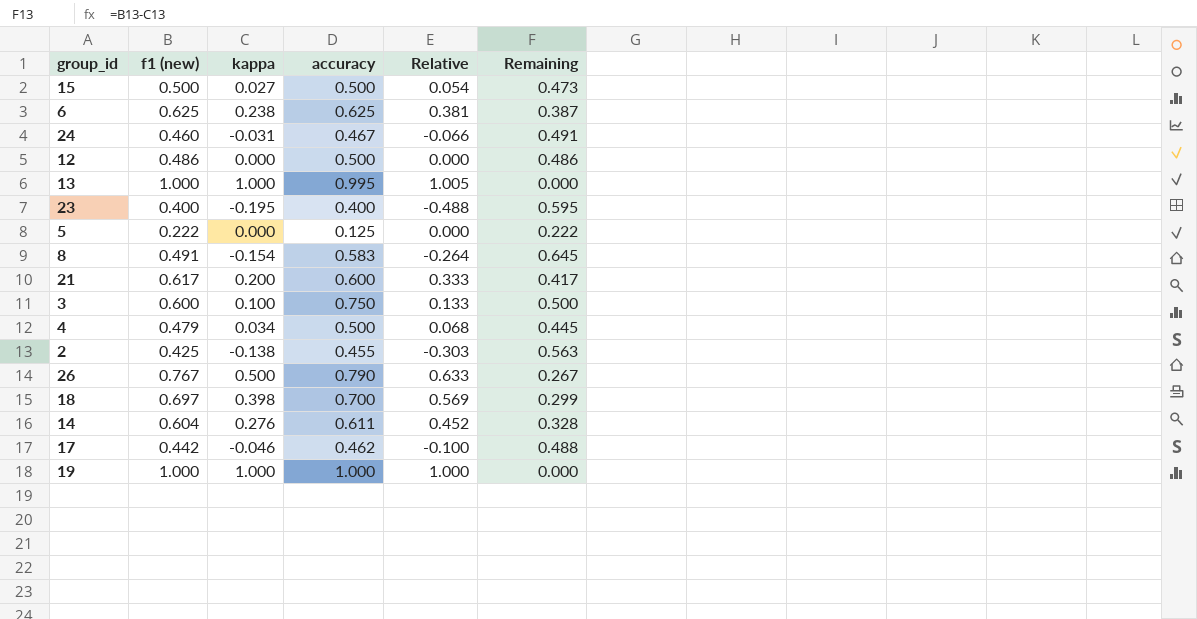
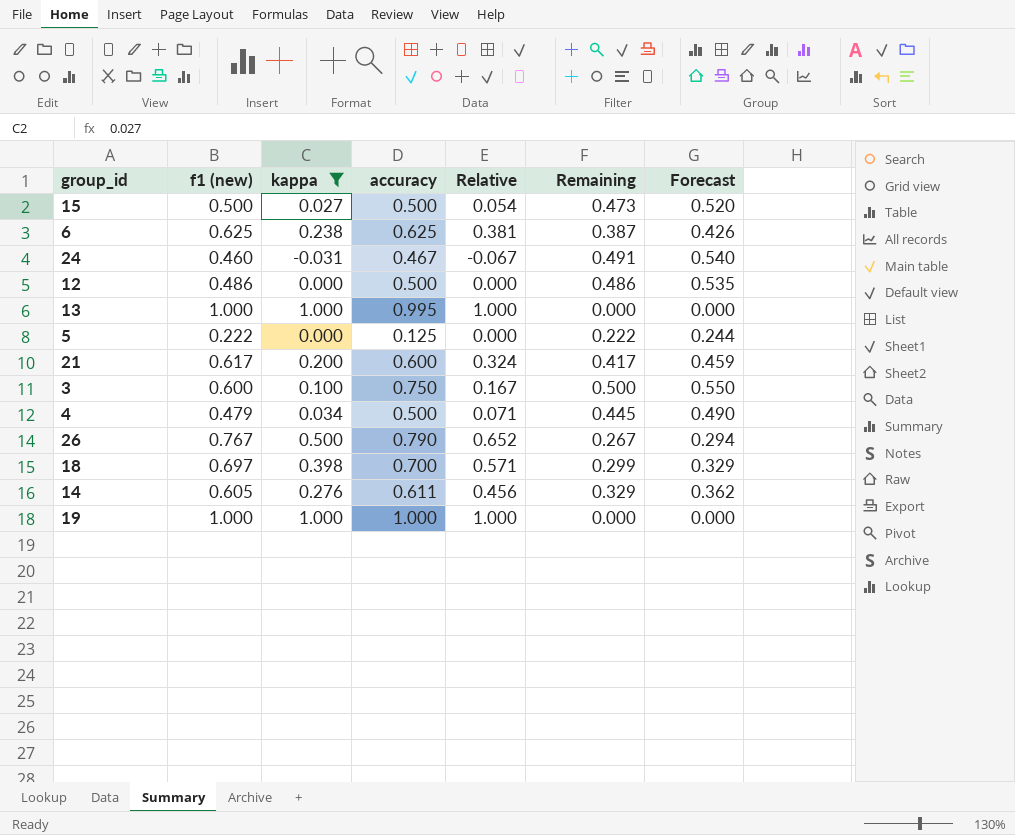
filter: none -> kappa >= -0.031
column Relative | formula: [kappa] / [accuracy] -> [kappa] / [f1 (new)]
column Forecast | formula: none -> [Remaining] * 1.1
14 | f1 (new): 0.604 -> 0.605
14 | Remaining: 0.328 -> 0.329

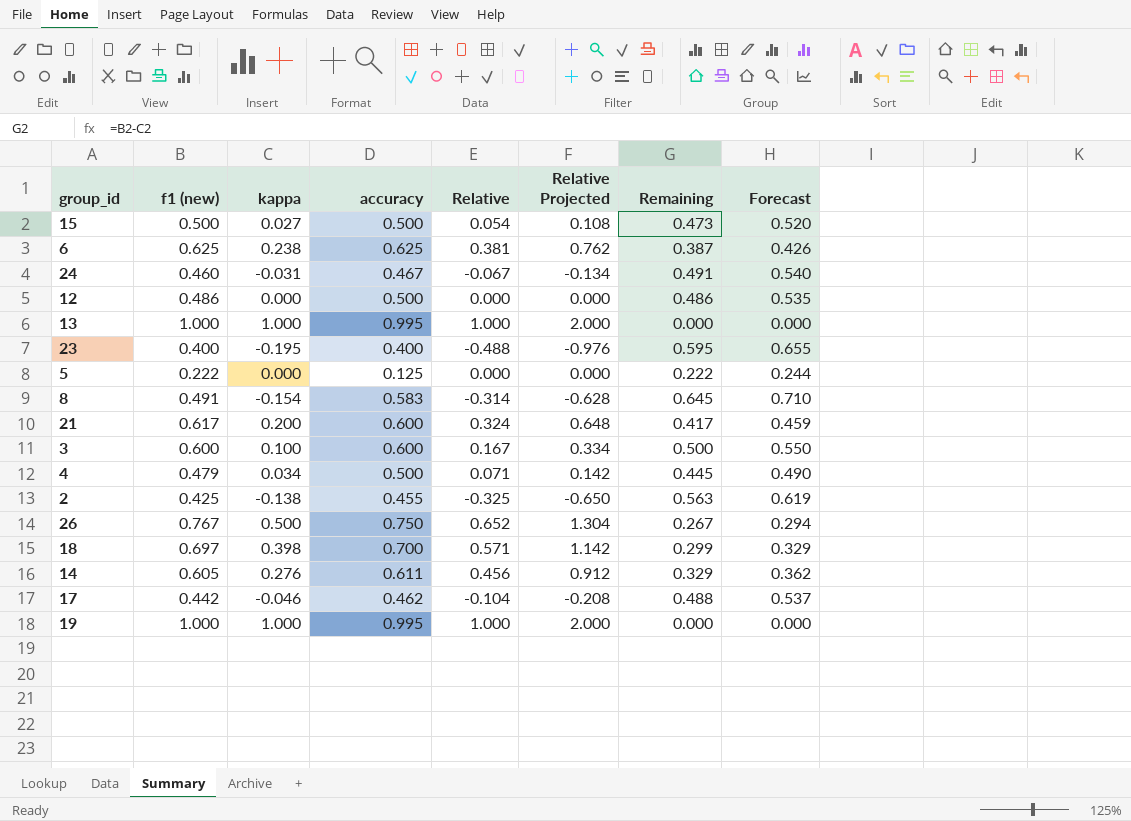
filter: kappa >= -0.031 -> none
column Relative Projected | formula: none -> [Relative] * 2
3 | accuracy: 0.750 -> 0.600
26 | accuracy: 0.790 -> 0.750
19 | accuracy: 1.000 -> 0.995

